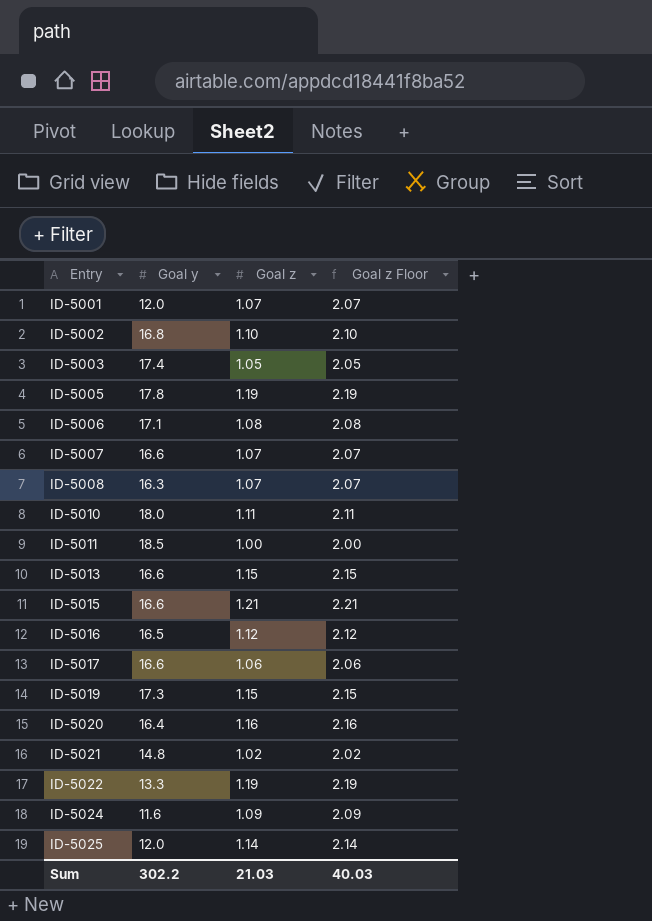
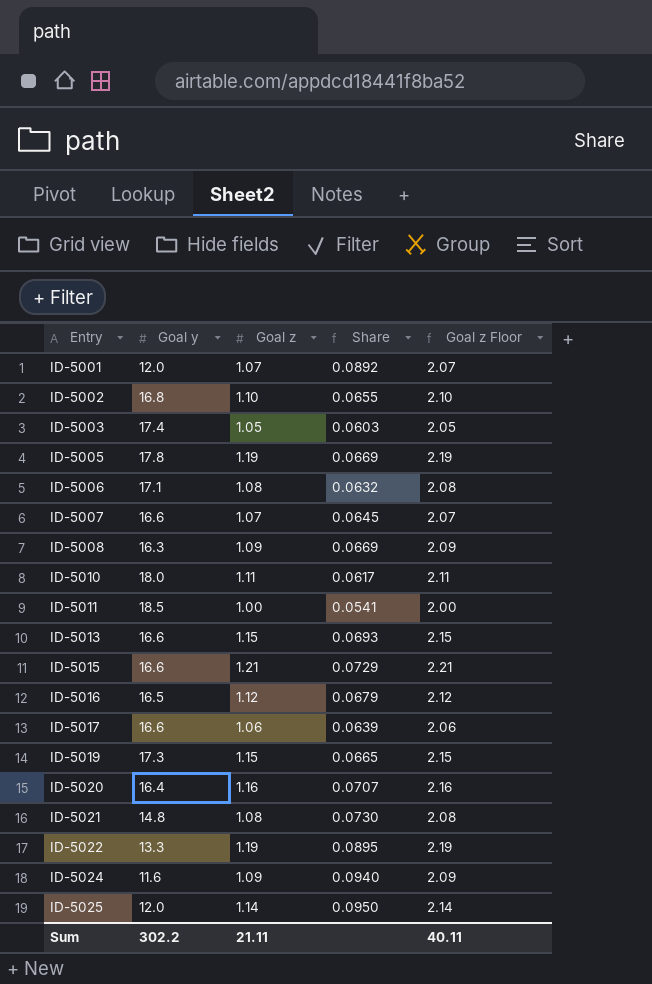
column Share | formula: none -> [Goal z] / [Goal y]
ID-5008 | Goal z: 1.07 -> 1.09
ID-5008 | Goal z Floor: 2.07 -> 2.09
ID-5021 | Goal z: 1.02 -> 1.08
ID-5021 | Goal z Floor: 2.02 -> 2.08
Sum | Goal z: 21.03 -> 21.11
Sum | Goal z Floor: 40.03 -> 40.11

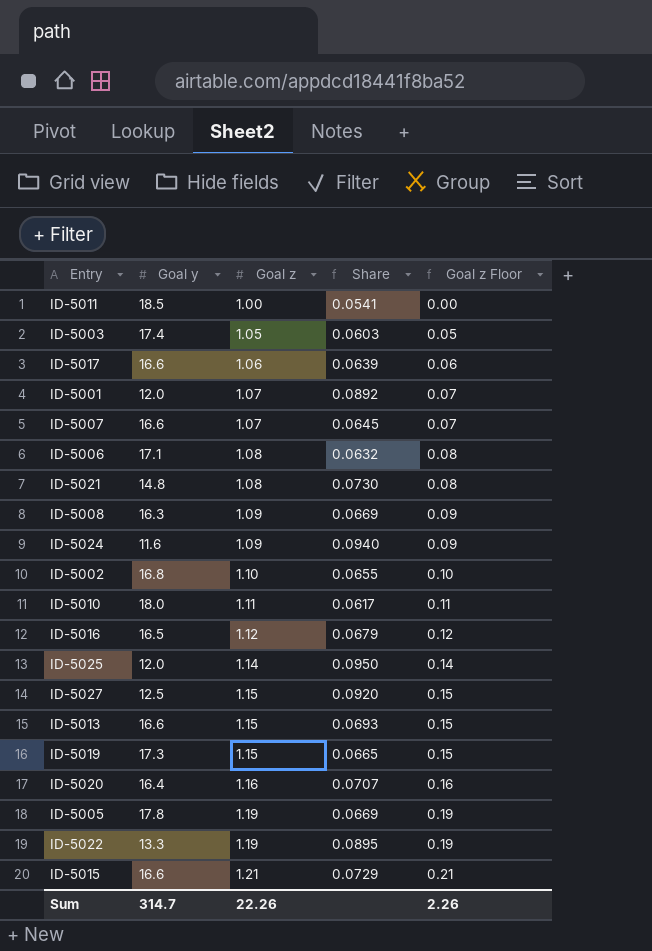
row order: Entry ascending -> Goal z ascending
column Goal z Floor | formula: [Goal z] + 1 -> [Goal z] - 1
row ID-5027: none -> 12.5 | 1.15 | 0.0920 | 0.15
Sum | Goal y: 302.2 -> 314.7
Sum | Goal z: 21.11 -> 22.26
Sum | Goal z Floor: 40.11 -> 2.26

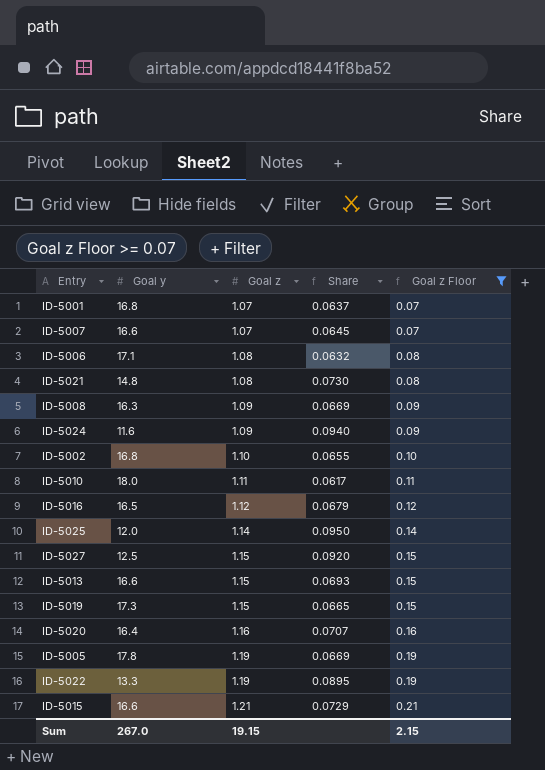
filter: none -> Goal z Floor >= 0.07
ID-5001 | Goal y: 12.0 -> 16.8
ID-5001 | Share: 0.0892 -> 0.0637
Sum | Goal y: 314.7 -> 267.0
Sum | Goal z: 22.26 -> 19.15
Sum | Goal z Floor: 2.26 -> 2.15

